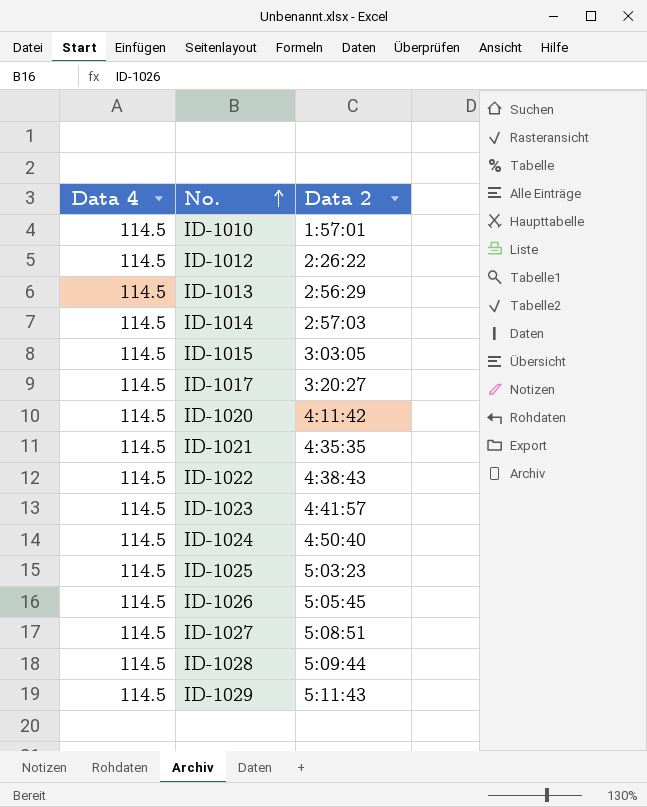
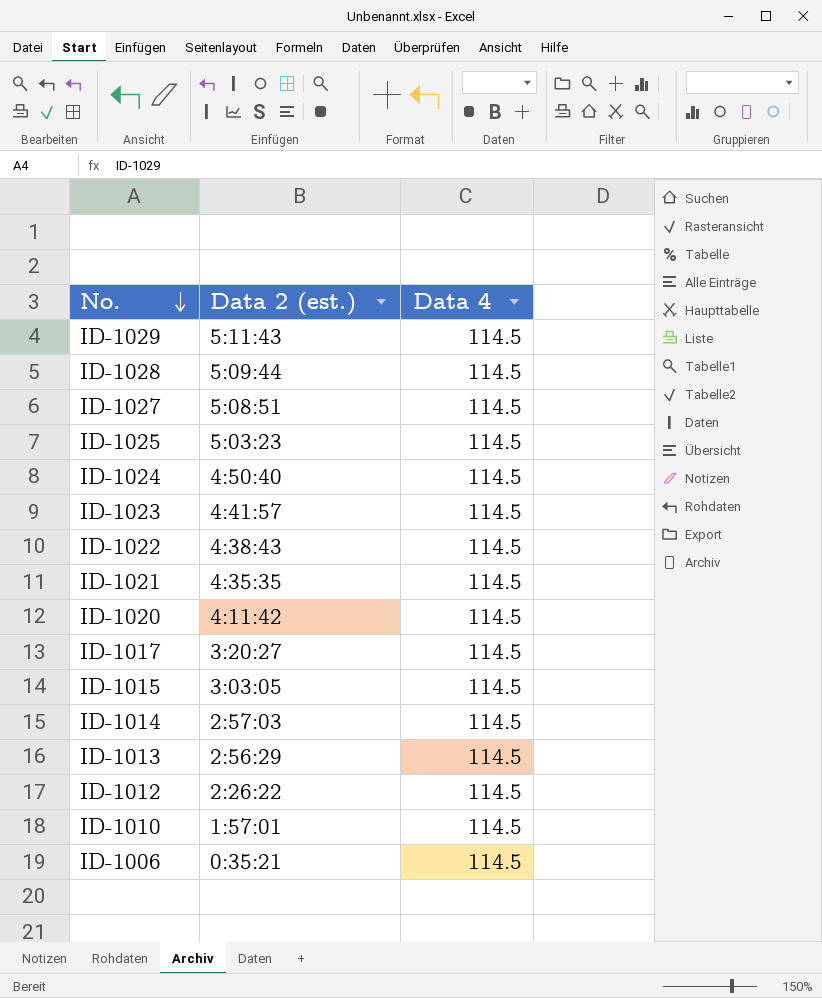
row order: No. ascending -> No. descending
column name: Data 2 -> Data 2 (est.)
column Data 4 | position: 1 -> 3
row ID-1026: 114.5 | 5:05:45 -> none
row ID-1006: none -> 0:35:21 | 114.5

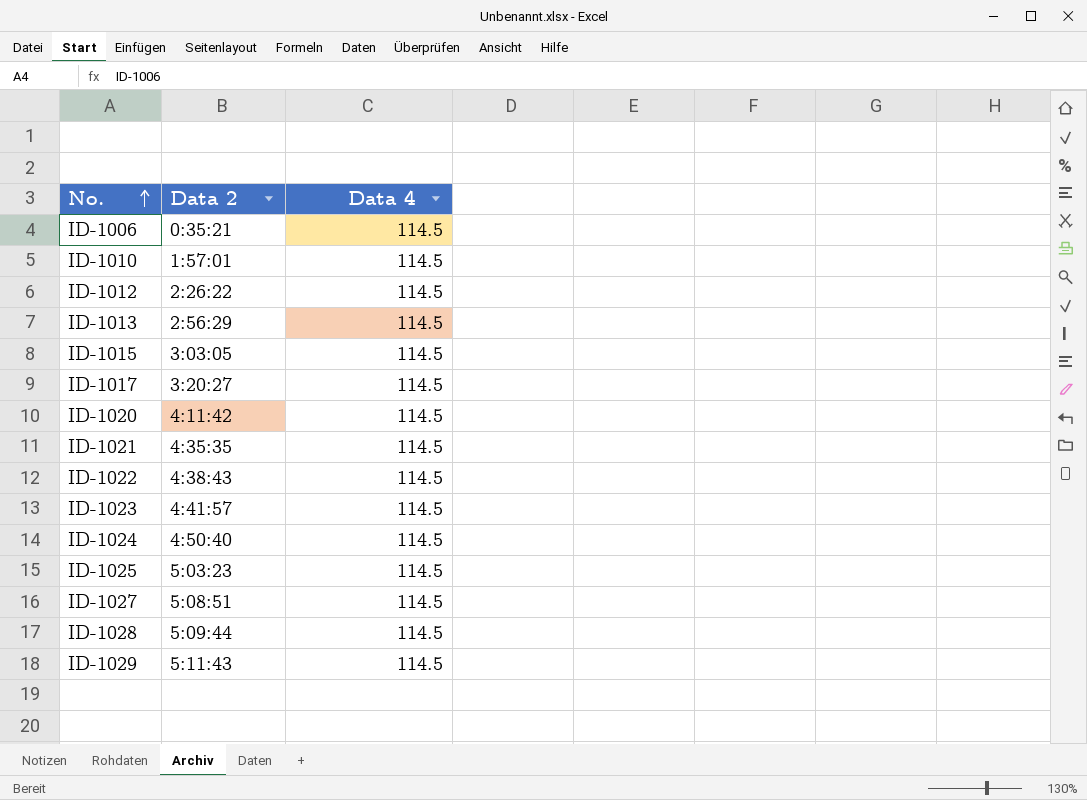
row order: No. descending -> No. ascending
column name: Data 2 (est.) -> Data 2
row ID-1014: 2:57:03 | 114.5 -> none

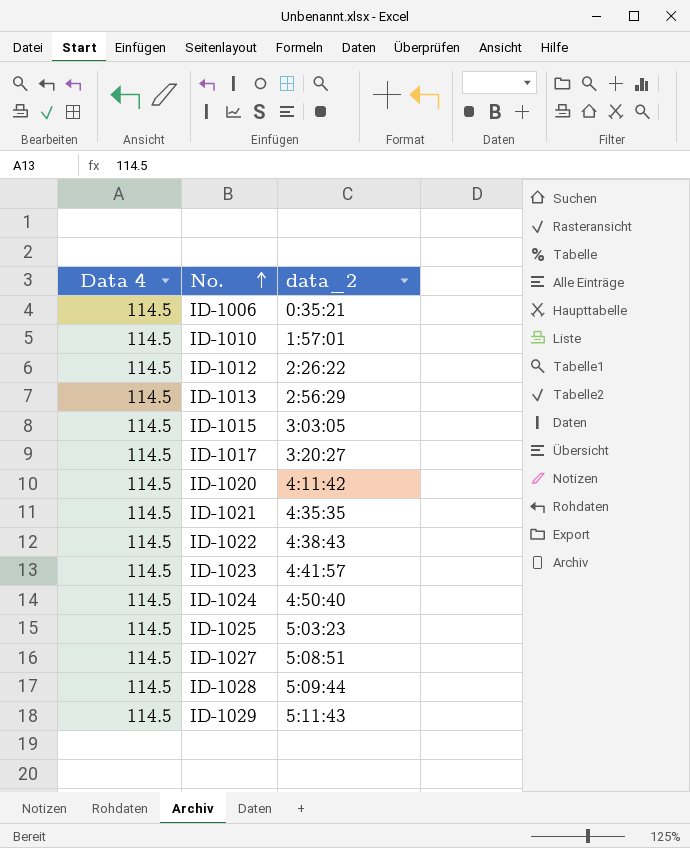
column Data 4 | position: 3 -> 1
column name: Data 2 -> data_2

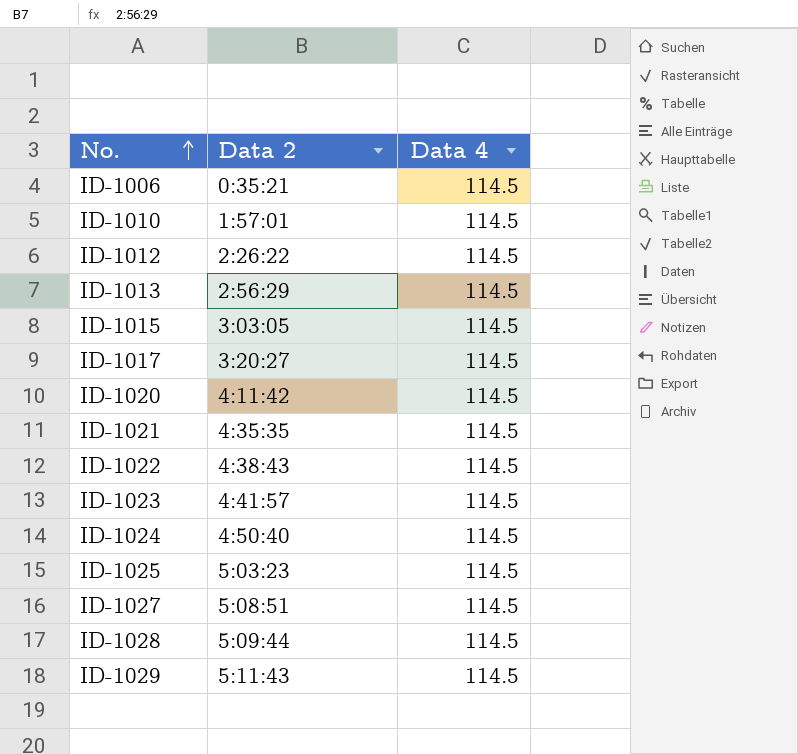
column name: data_2 -> Data 2
column Data 4 | position: 1 -> 3

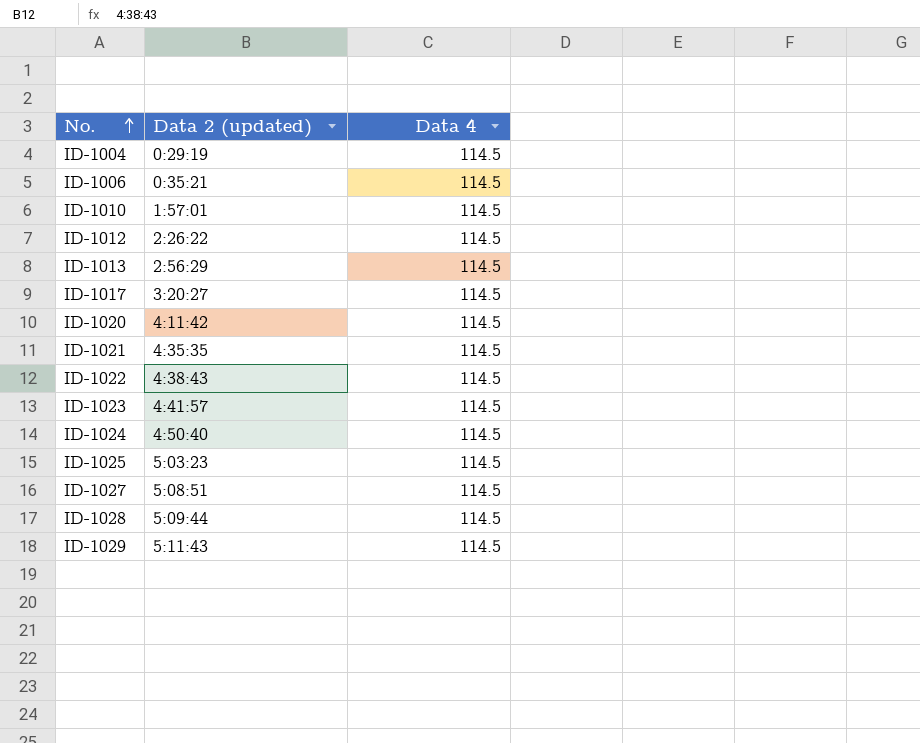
column name: Data 2 -> Data 2 (updated)
row ID-1015: 3:03:05 | 114.5 -> none
row ID-1004: none -> 0:29:19 | 114.5

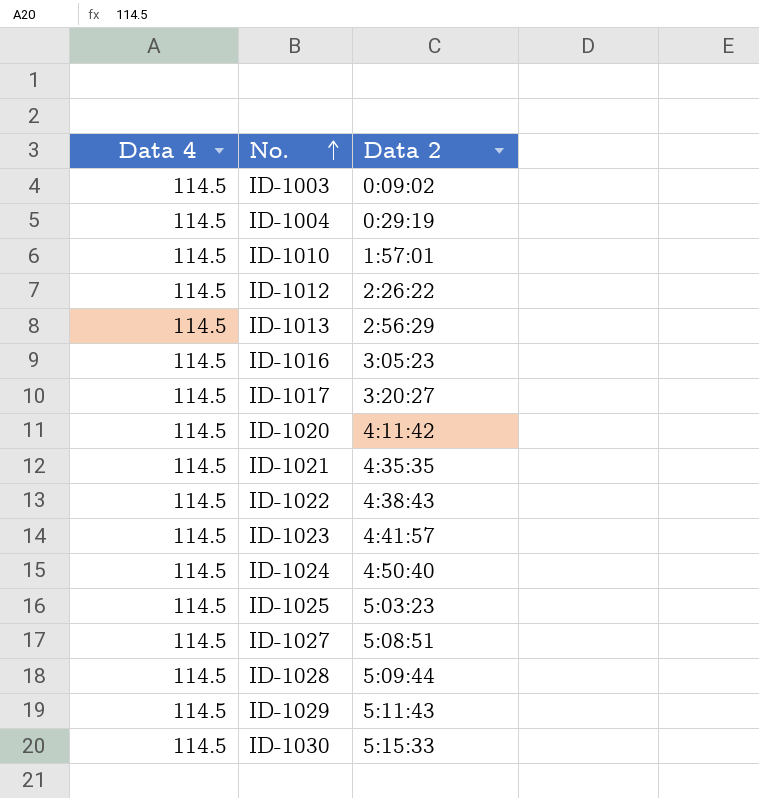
column Data 4 | position: 3 -> 1
column name: Data 2 (updated) -> Data 2
row ID-1006: 0:35:21 | 114.5 -> none
row ID-1003: none -> 114.5 | 0:09:02
row ID-1016: none -> 114.5 | 3:05:23
row ID-1030: none -> 114.5 | 5:15:33

